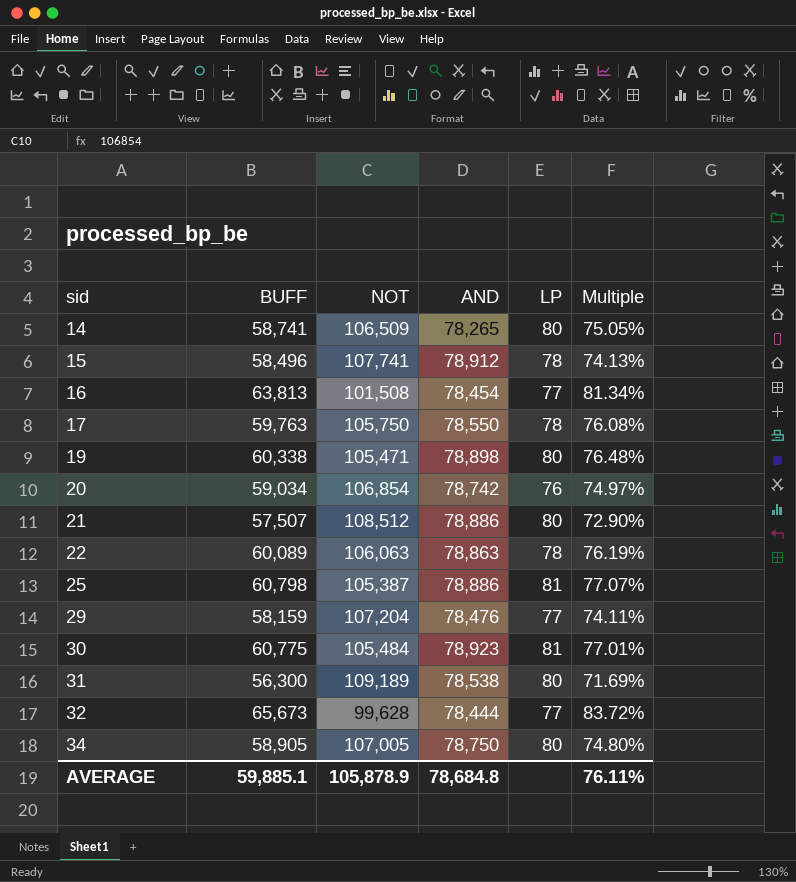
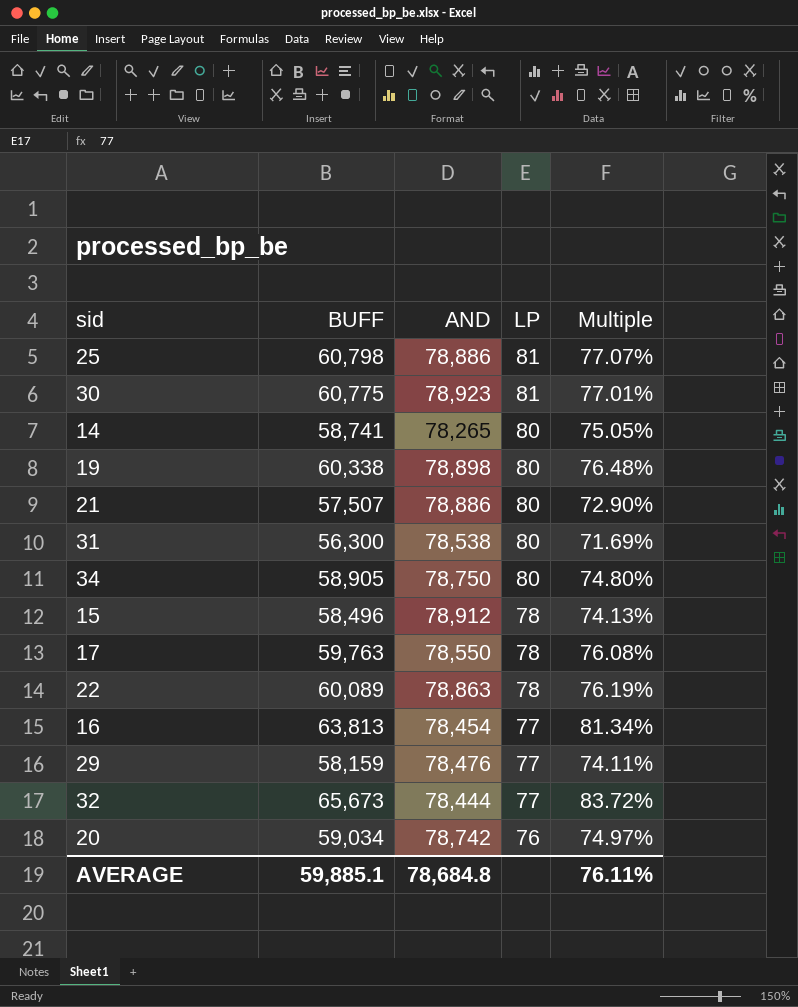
row order: sid ascending -> LP descending
column NOT | position: 3 -> none

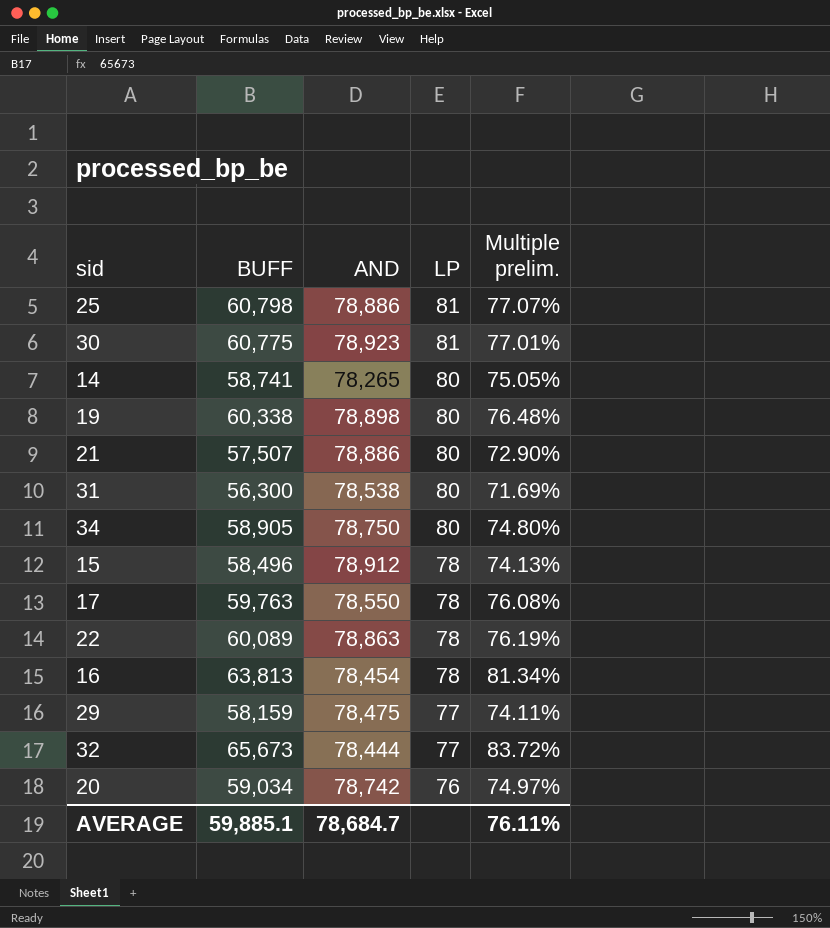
column name: Multiple -> Multiple prelim.
16 | LP: 77 -> 78
29 | AND: 78,476 -> 78,475
AVERAGE | AND: 78,684.8 -> 78,684.7

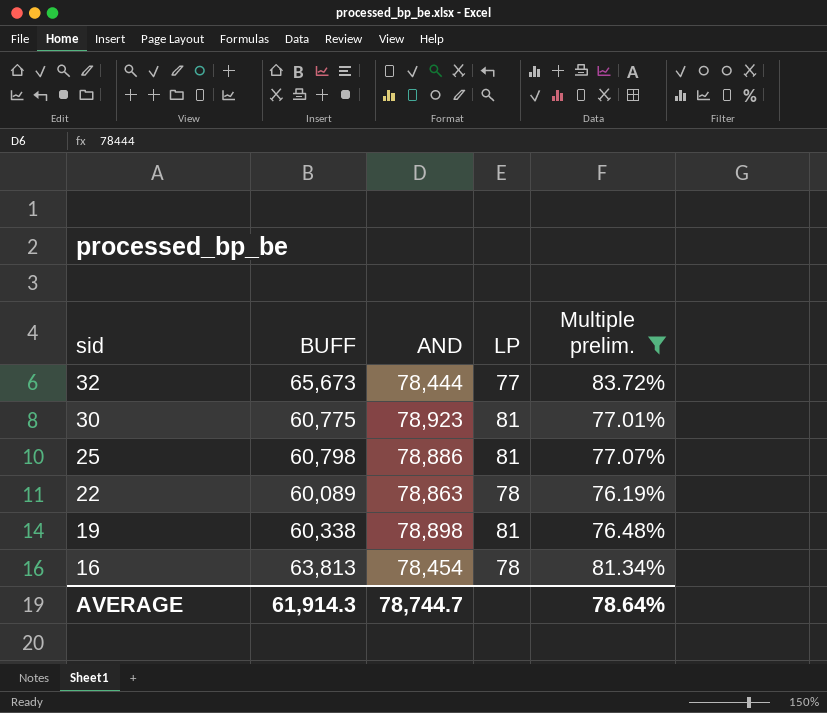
filter: none -> Multiple prelim. >= 76.19%
row order: LP descending -> sid descending
19 | LP: 80 -> 81
AVERAGE | BUFF: 59,885.1 -> 61,914.3
AVERAGE | AND: 78,684.7 -> 78,744.7
AVERAGE | Multiple prelim.: 76.11% -> 78.64%

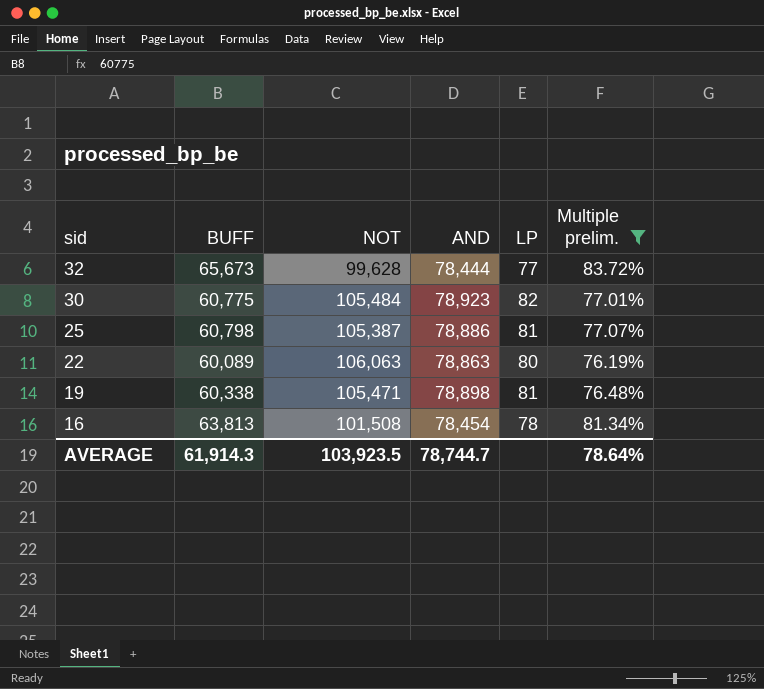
column NOT | position: none -> 3
30 | LP: 81 -> 82
22 | LP: 78 -> 80

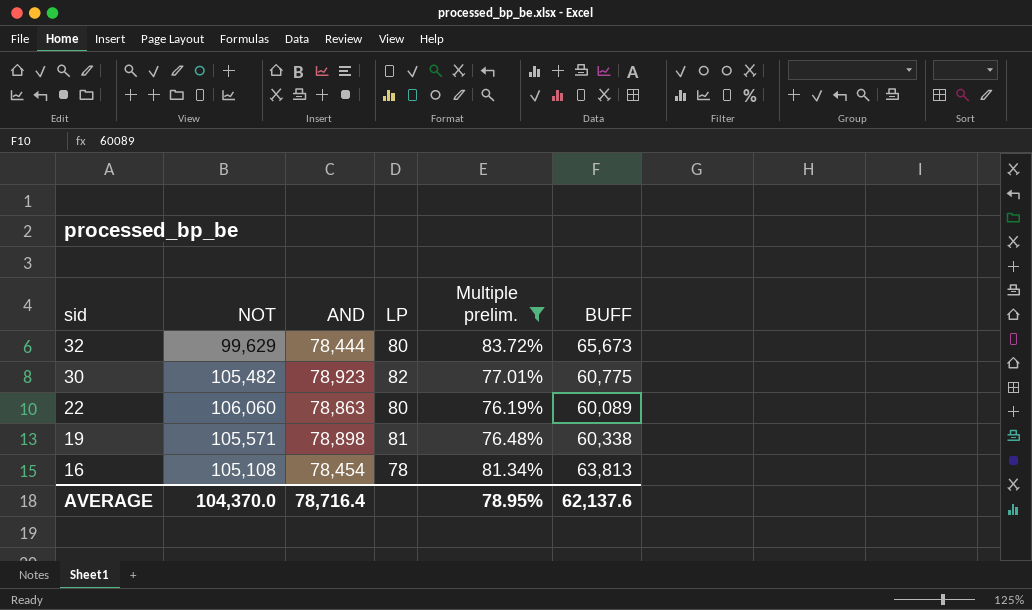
column BUFF | position: 2 -> 6
row 25: 60,798 | 105,387 | 78,886 | 81 | 77.07% -> none
32 | NOT: 99,628 -> 99,629
32 | LP: 77 -> 80
30 | NOT: 105,484 -> 105,482
22 | NOT: 106,063 -> 106,060
19 | NOT: 105,471 -> 105,571
16 | NOT: 101,508 -> 105,108
AVERAGE | NOT: 103,923.5 -> 104,370.0
AVERAGE | AND: 78,744.7 -> 78,716.4
AVERAGE | Multiple prelim.: 78.64% -> 78.95%
AVERAGE | BUFF: 61,914.3 -> 62,137.6

